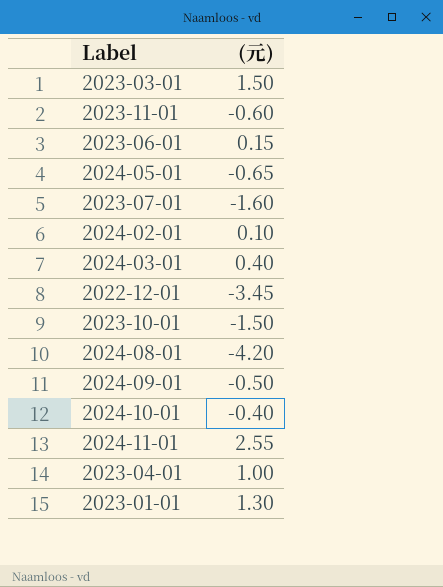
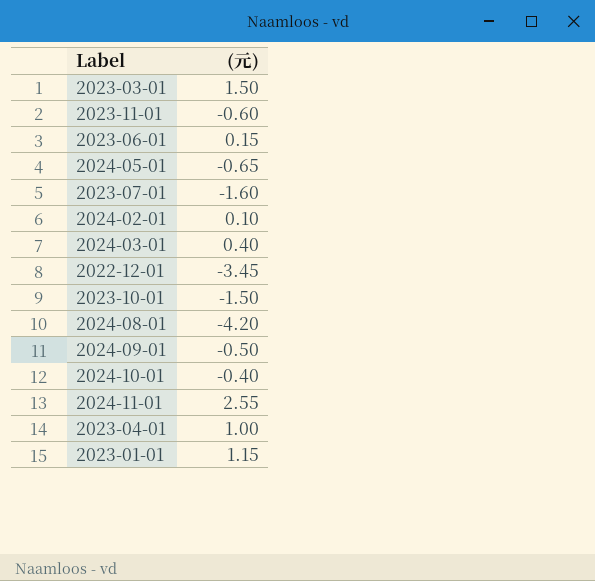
2023-01-01 | (元): 1.30 -> 1.15

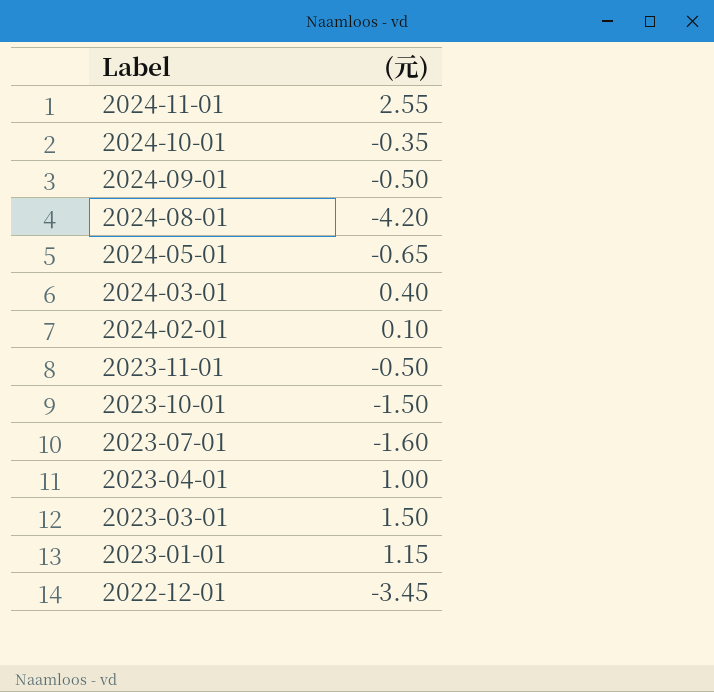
row order: none -> Label descending
row 2023-06-01: 0.15 -> none
2024-10-01 | (元): -0.40 -> -0.35
2023-11-01 | (元): -0.60 -> -0.50

